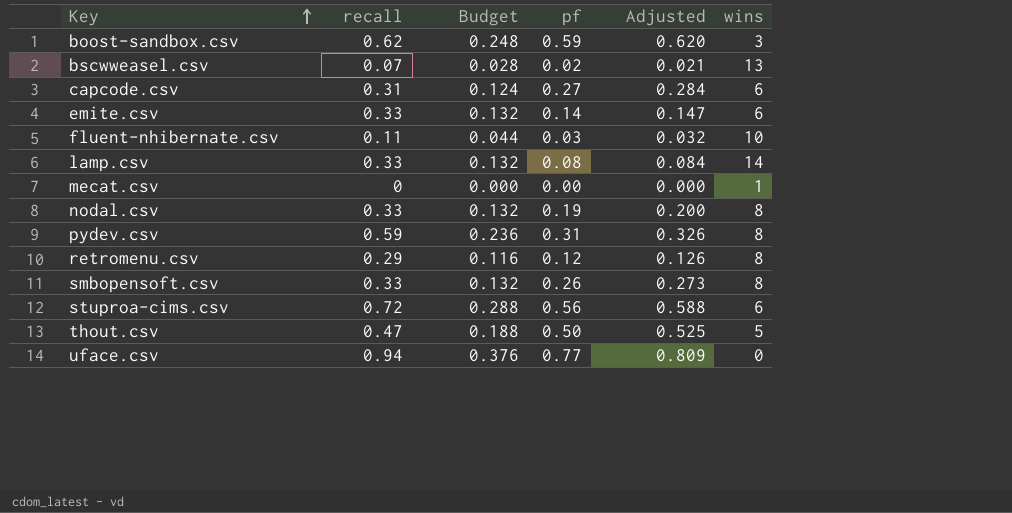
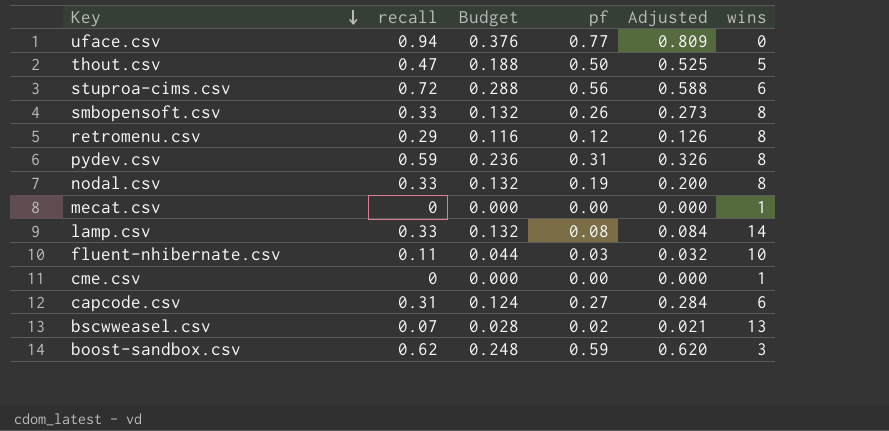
row order: Key ascending -> Key descending
row emite.csv: 0.33 | 0.132 | 0.14 | 0.147 | 6 -> none
row cme.csv: none -> 0 | 0.000 | 0.00 | 0.000 | 1

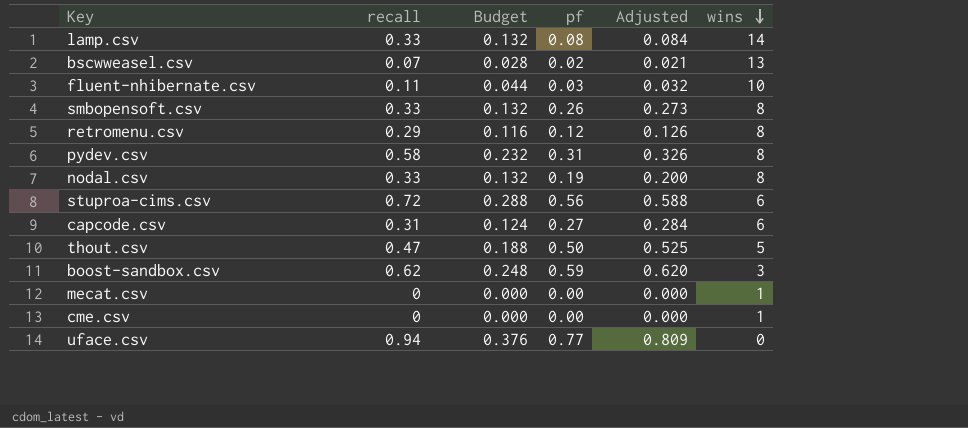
row order: Key descending -> wins descending
pydev.csv | recall: 0.59 -> 0.58
pydev.csv | Budget: 0.236 -> 0.232

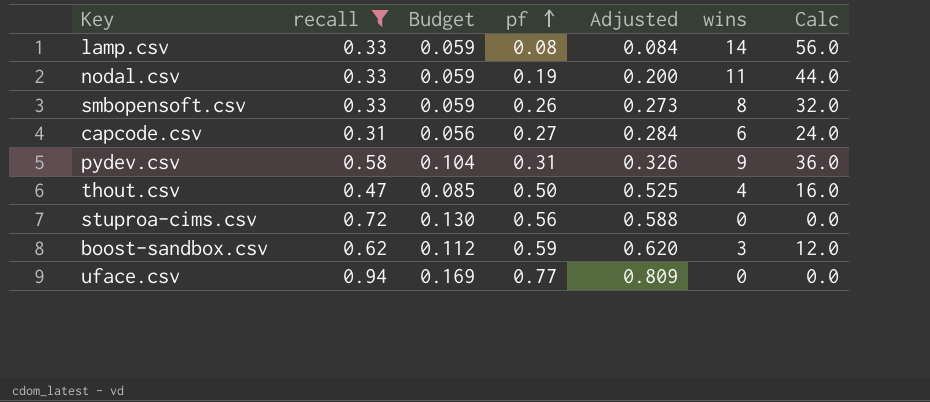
filter: none -> recall >= 0.31
row order: wins descending -> pf ascending
column Budget | formula: [recall] * 0.4 -> [recall] * 0.18
column Calc | formula: none -> [wins] * 4
nodal.csv | wins: 8 -> 11
pydev.csv | wins: 8 -> 9
thout.csv | wins: 5 -> 4
stuproa-cims.csv | wins: 6 -> 0

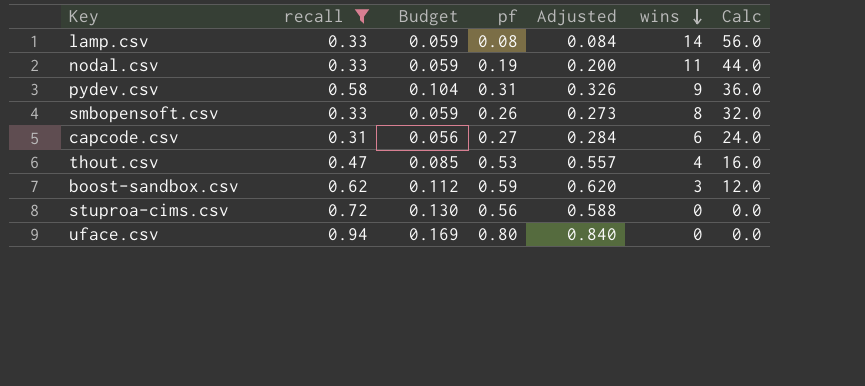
row order: pf ascending -> wins descending
thout.csv | pf: 0.50 -> 0.53
thout.csv | Adjusted: 0.525 -> 0.557
uface.csv | pf: 0.77 -> 0.80
uface.csv | Adjusted: 0.809 -> 0.840

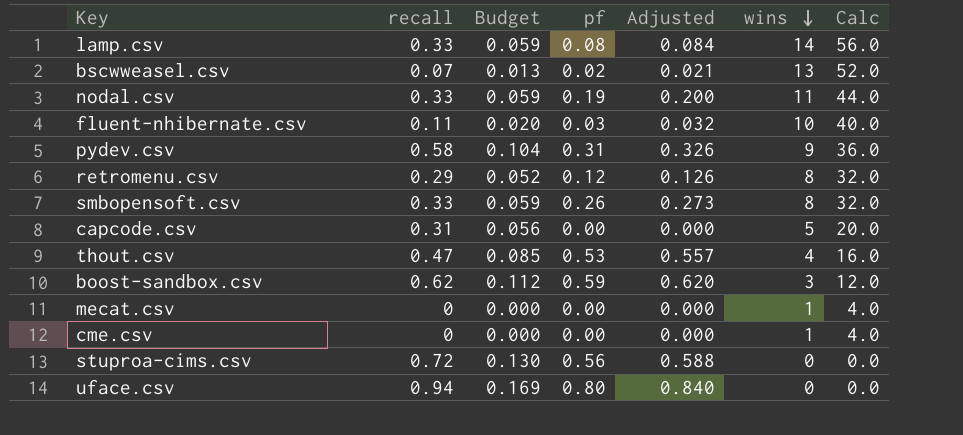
filter: recall >= 0.31 -> none
capcode.csv | pf: 0.27 -> 0.00
capcode.csv | Adjusted: 0.284 -> 0.000
capcode.csv | wins: 6 -> 5
capcode.csv | Calc: 24.0 -> 20.0

